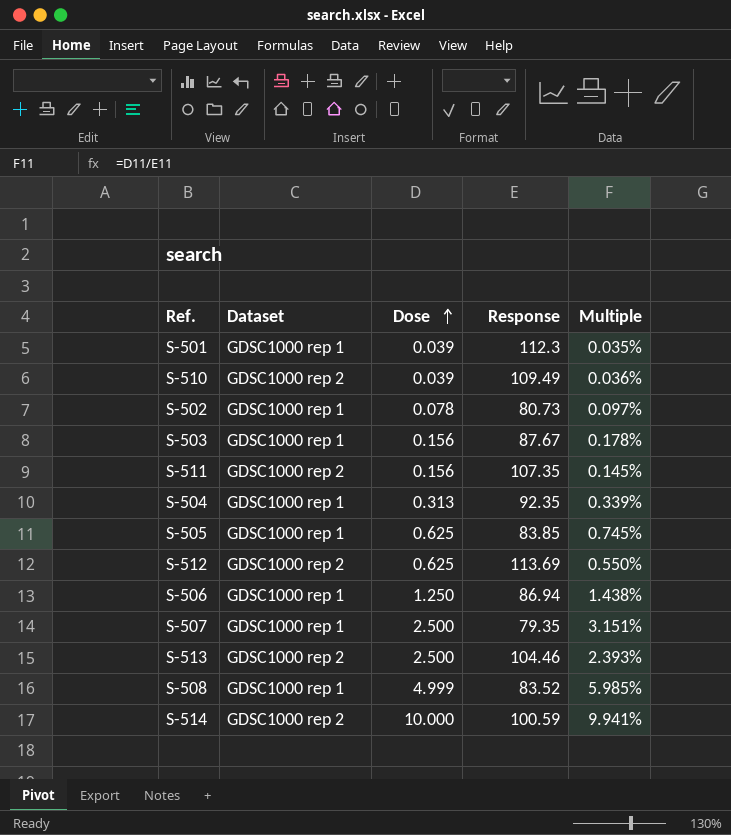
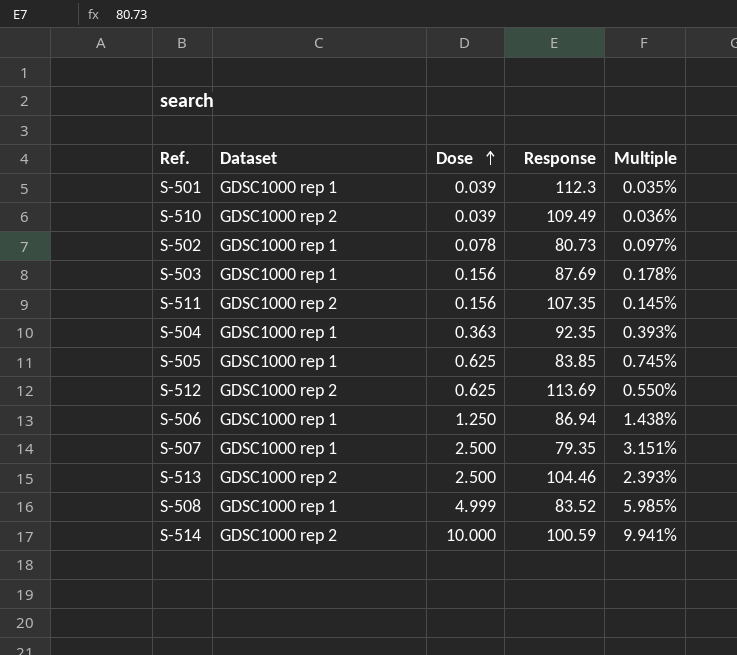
S-503 | Response: 87.67 -> 87.69
S-504 | Dose: 0.313 -> 0.363
S-504 | Multiple: 0.339% -> 0.393%

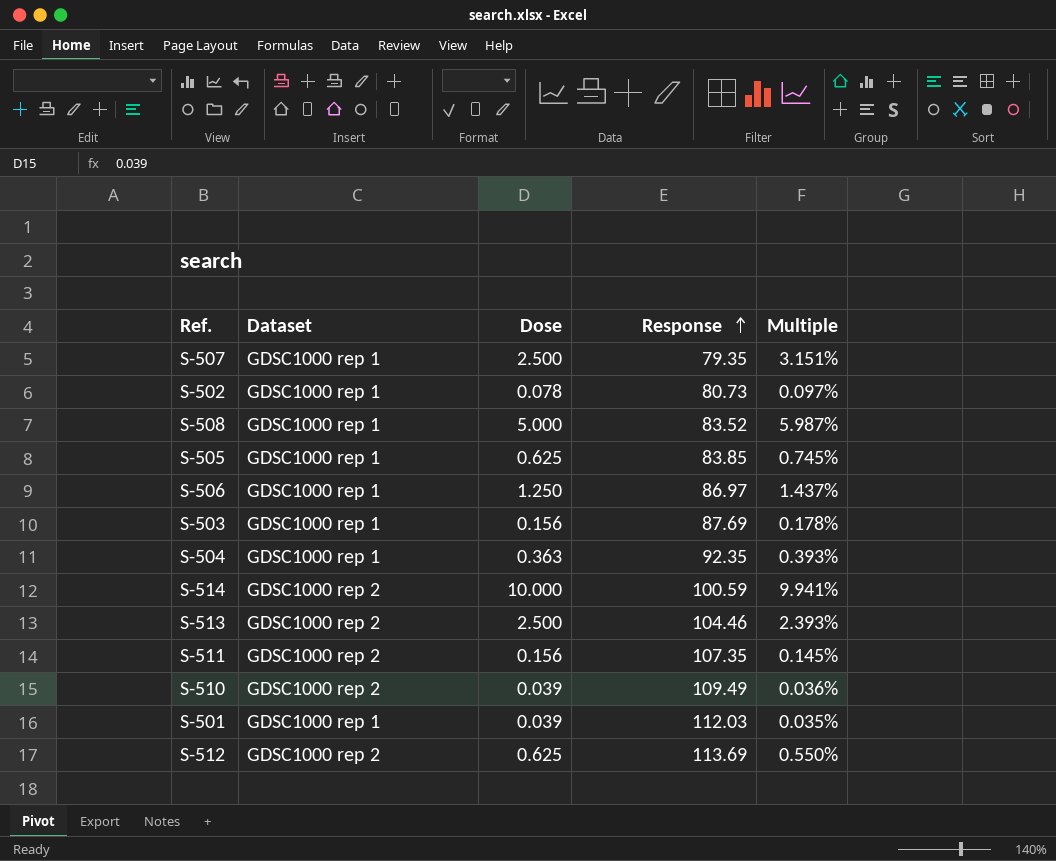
row order: Dose ascending -> Response ascending
S-508 | Dose: 4.999 -> 5.000
S-508 | Multiple: 5.985% -> 5.987%
S-506 | Response: 86.94 -> 86.97
S-506 | Multiple: 1.438% -> 1.437%
S-501 | Response: 112.3 -> 112.03

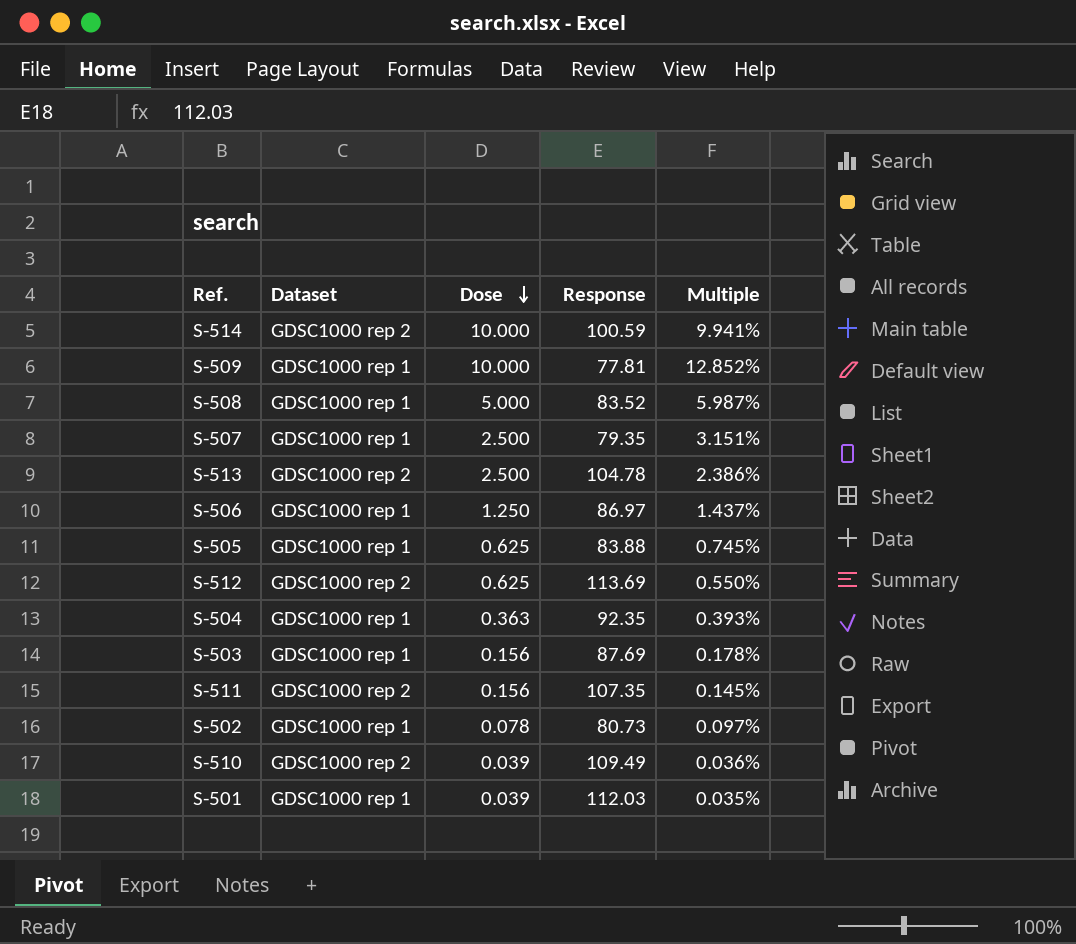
row order: Response ascending -> Dose descending
row S-509: none -> GDSC1000 rep 1 | 10.000 | 77.81 | 12.852%
S-513 | Response: 104.46 -> 104.78
S-513 | Multiple: 2.393% -> 2.386%
S-505 | Response: 83.85 -> 83.88

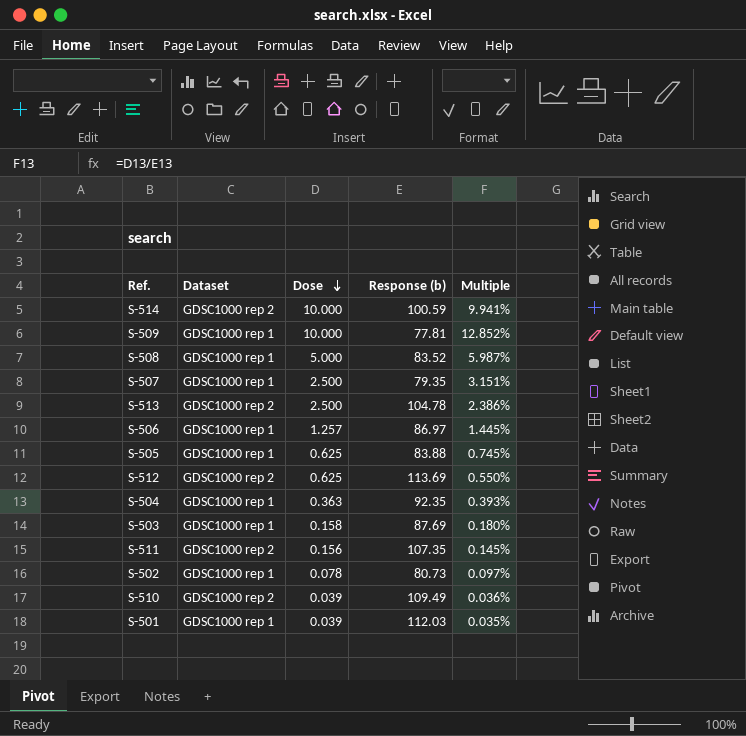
column name: Response -> Response (b)
S-506 | Dose: 1.250 -> 1.257
S-506 | Multiple: 1.437% -> 1.445%
S-503 | Dose: 0.156 -> 0.158
S-503 | Multiple: 0.178% -> 0.180%

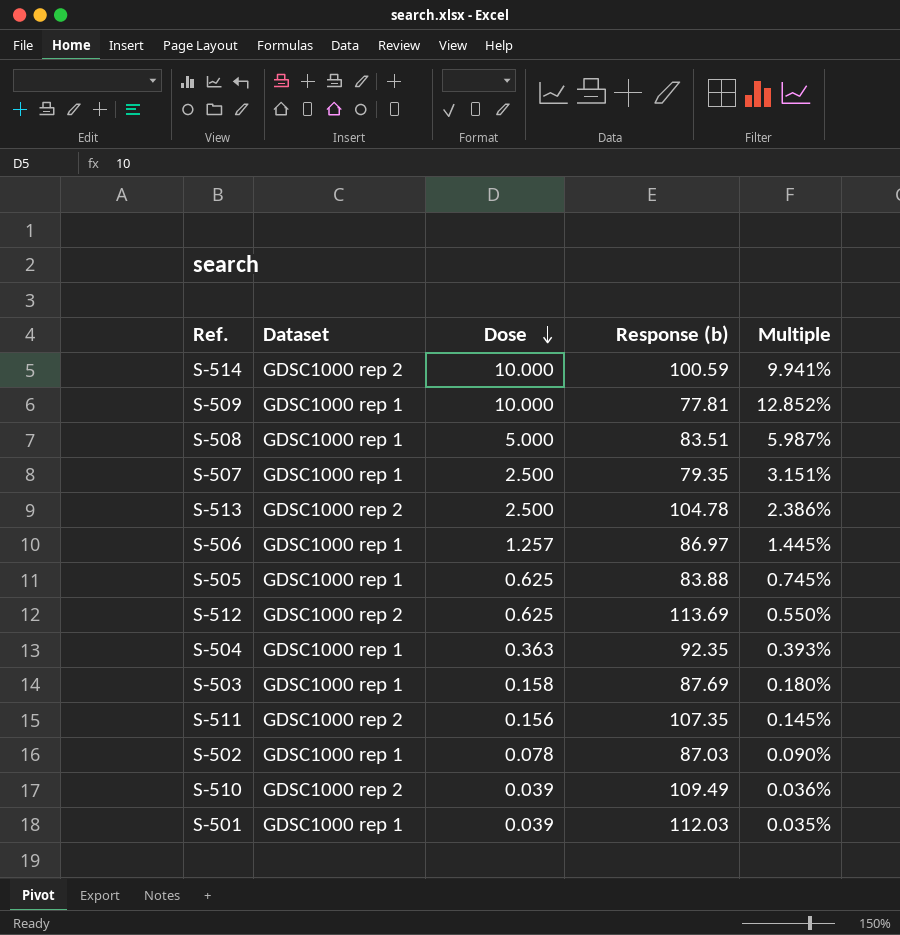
S-508 | Response (b): 83.52 -> 83.51
S-502 | Response (b): 80.73 -> 87.03
S-502 | Multiple: 0.097% -> 0.090%

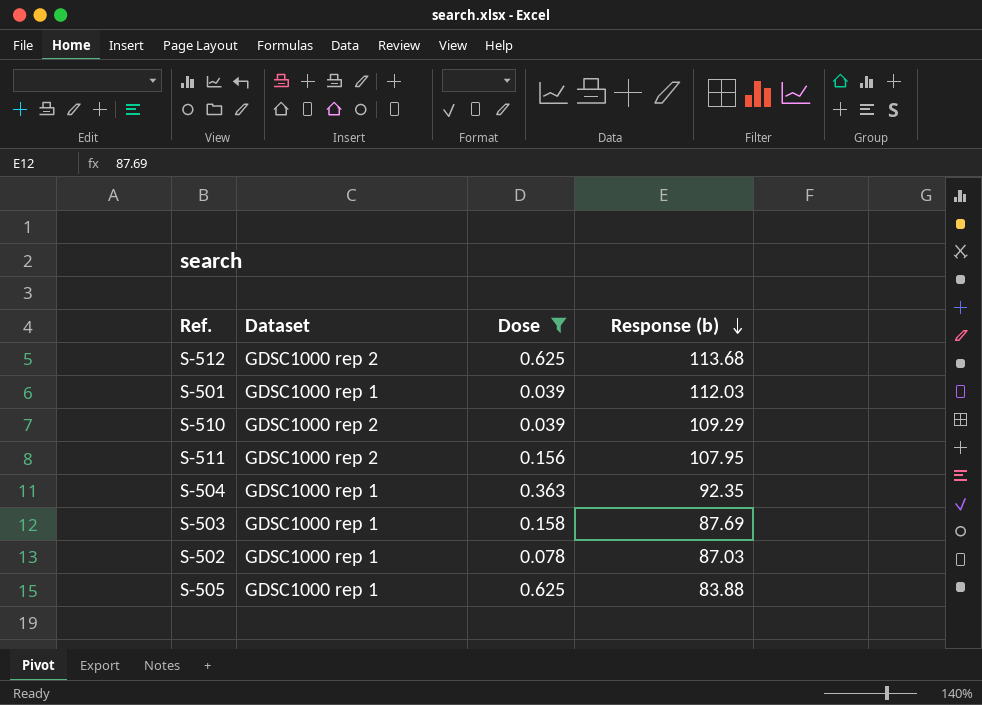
filter: none -> Dose <= 0.625
row order: Dose descending -> Response (b) descending
column Multiple | formula: [Dose] / [Response (b)] -> none
S-512 | Response (b): 113.69 -> 113.68
S-510 | Response (b): 109.49 -> 109.29
S-511 | Response (b): 107.35 -> 107.95

